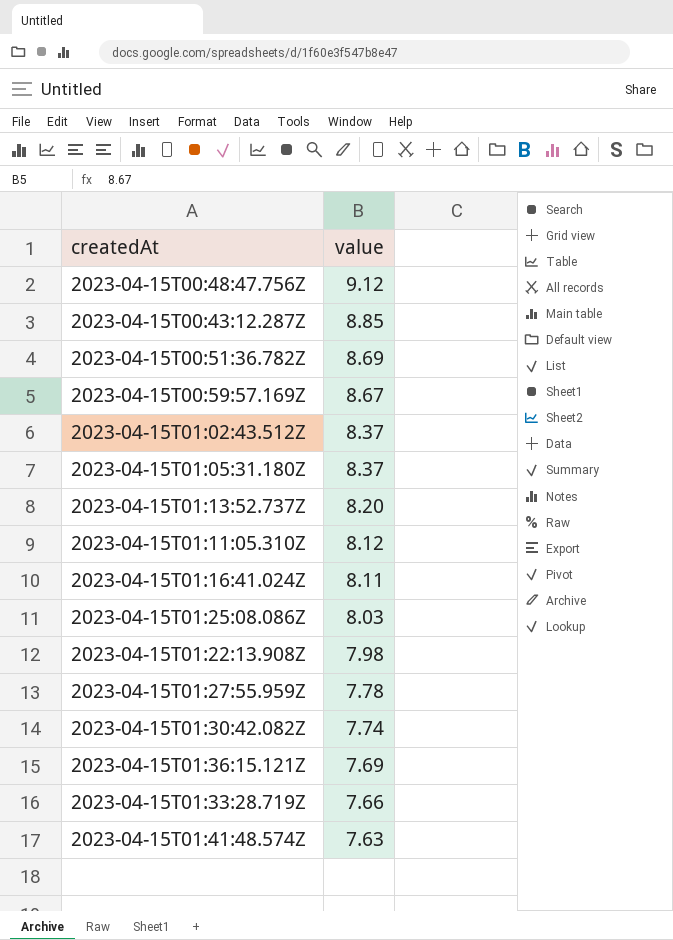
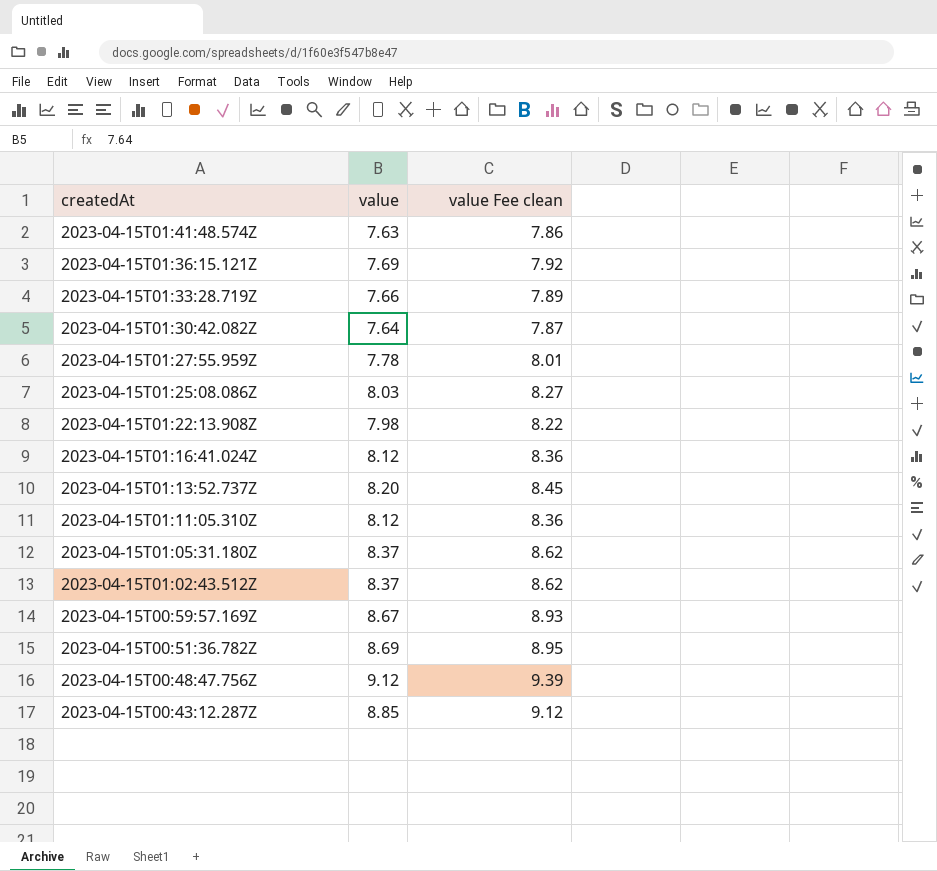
row order: value descending -> createdAt descending
column value Fee clean | formula: none -> [value] * 1.03
2023-04-15T01:30:42.082Z | value: 7.74 -> 7.64
2023-04-15T01:16:41.024Z | value: 8.11 -> 8.12

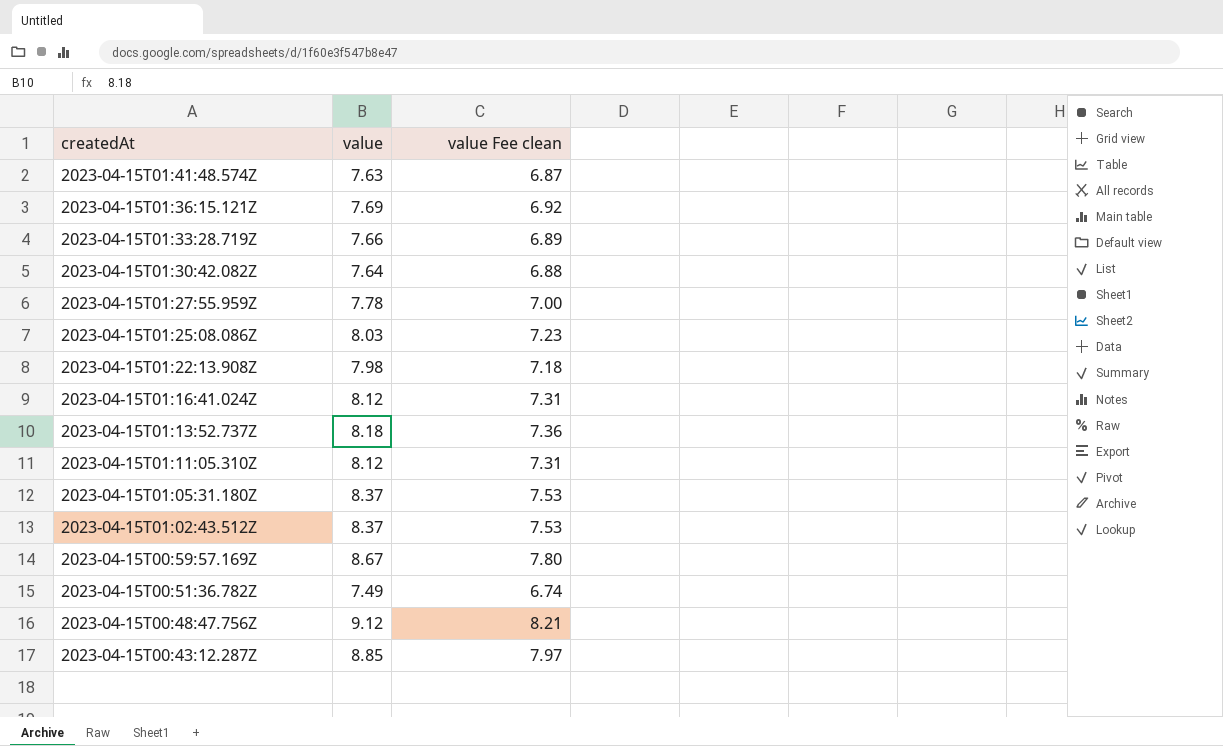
column value Fee clean | formula: [value] * 1.03 -> [value] * 0.9
2023-04-15T01:13:52.737Z | value: 8.20 -> 8.18
2023-04-15T00:51:36.782Z | value: 8.69 -> 7.49

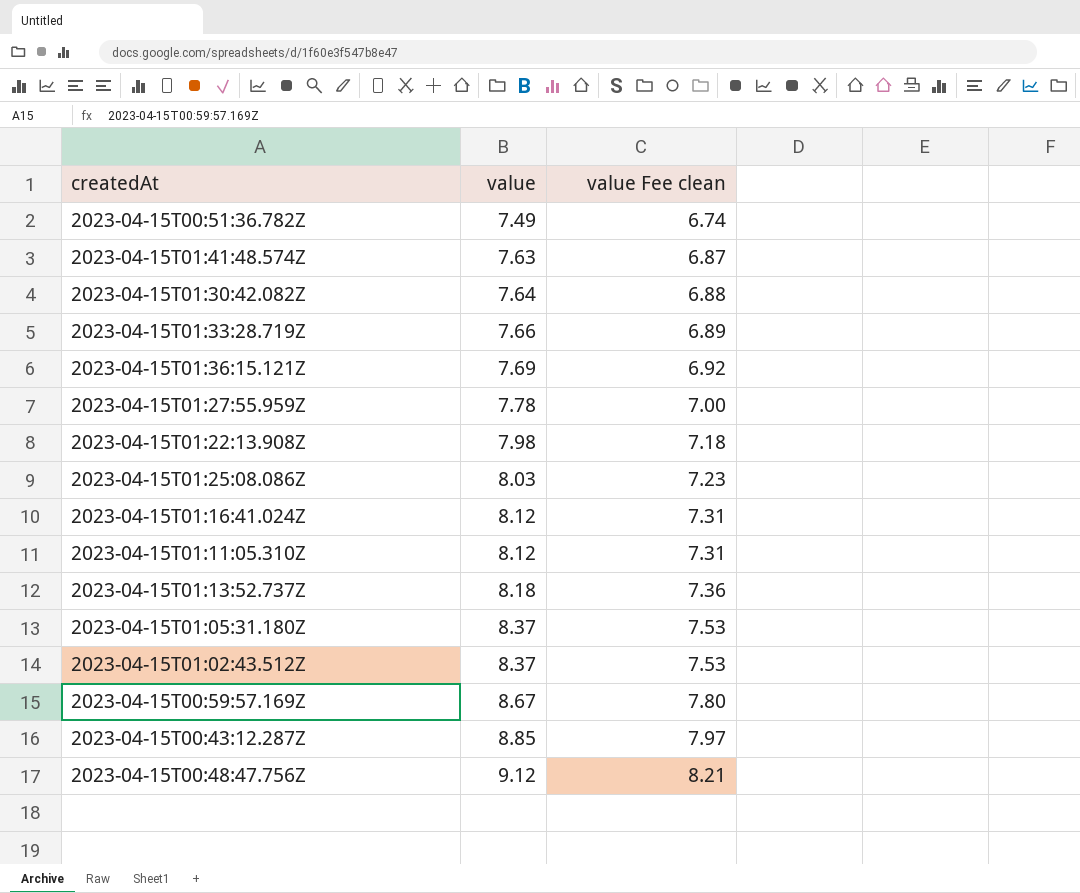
row order: createdAt descending -> value ascending

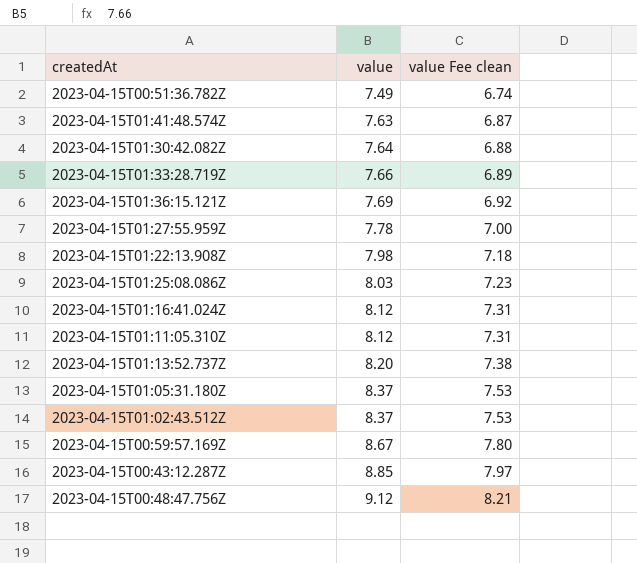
2023-04-15T01:13:52.737Z | value: 8.18 -> 8.20
2023-04-15T01:13:52.737Z | value Fee clean: 7.36 -> 7.38

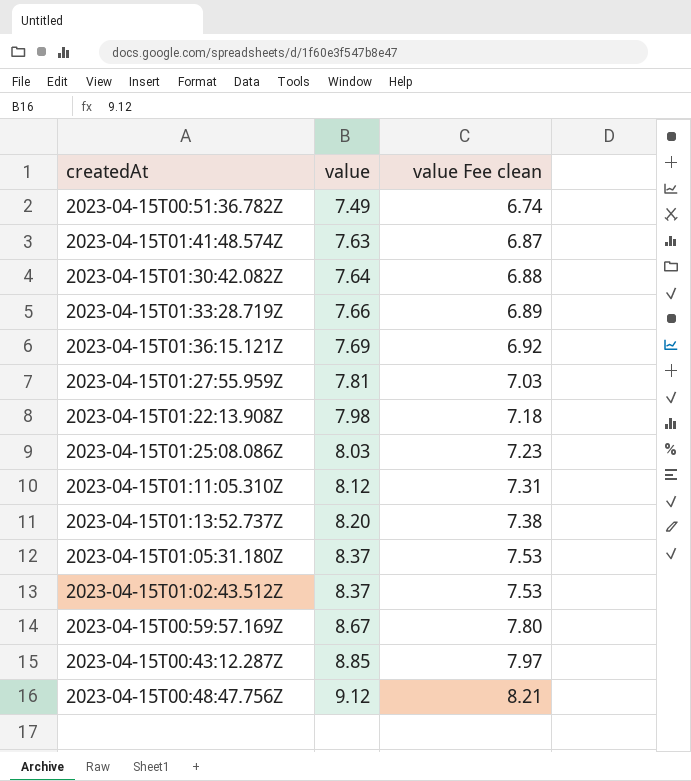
row 2023-04-15T01:16:41.024Z: 8.12 | 7.31 -> none
2023-04-15T01:27:55.959Z | value: 7.78 -> 7.81
2023-04-15T01:27:55.959Z | value Fee clean: 7.00 -> 7.03

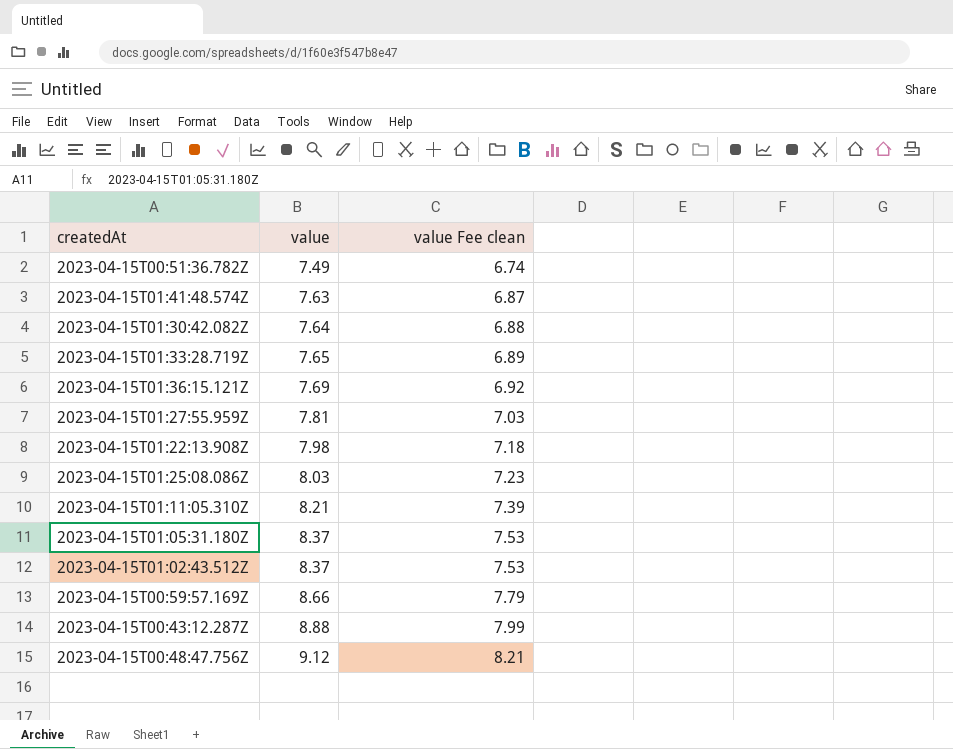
row 2023-04-15T01:13:52.737Z: 8.20 | 7.38 -> none
2023-04-15T01:33:28.719Z | value: 7.66 -> 7.65
2023-04-15T01:11:05.310Z | value: 8.12 -> 8.21
2023-04-15T01:11:05.310Z | value Fee clean: 7.31 -> 7.39
2023-04-15T00:59:57.169Z | value: 8.67 -> 8.66
2023-04-15T00:59:57.169Z | value Fee clean: 7.80 -> 7.79
2023-04-15T00:43:12.287Z | value: 8.85 -> 8.88
2023-04-15T00:43:12.287Z | value Fee clean: 7.97 -> 7.99

